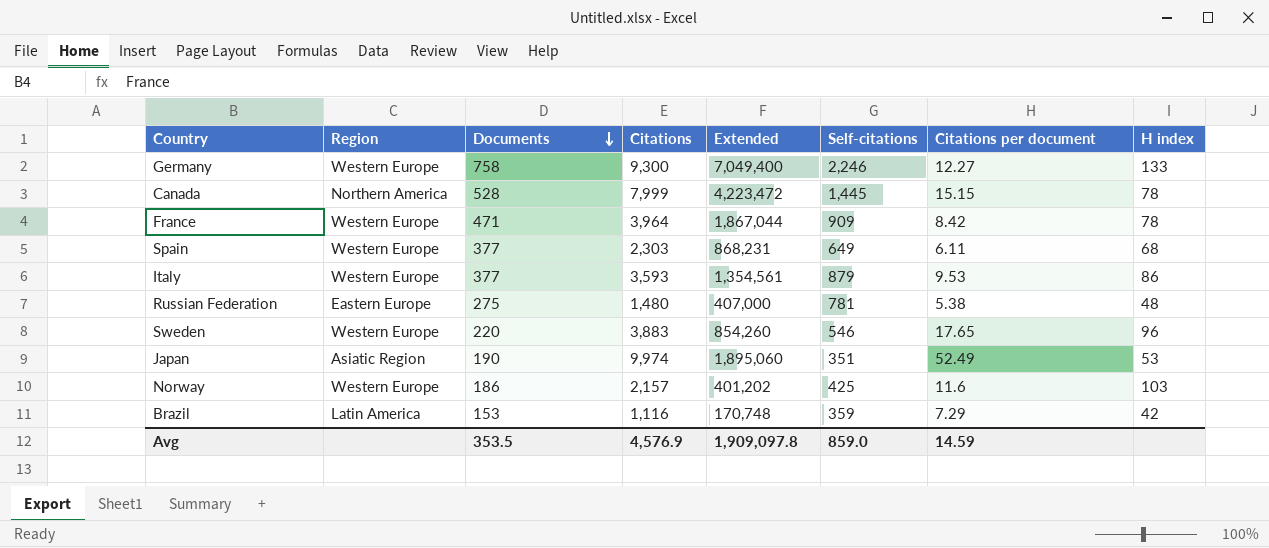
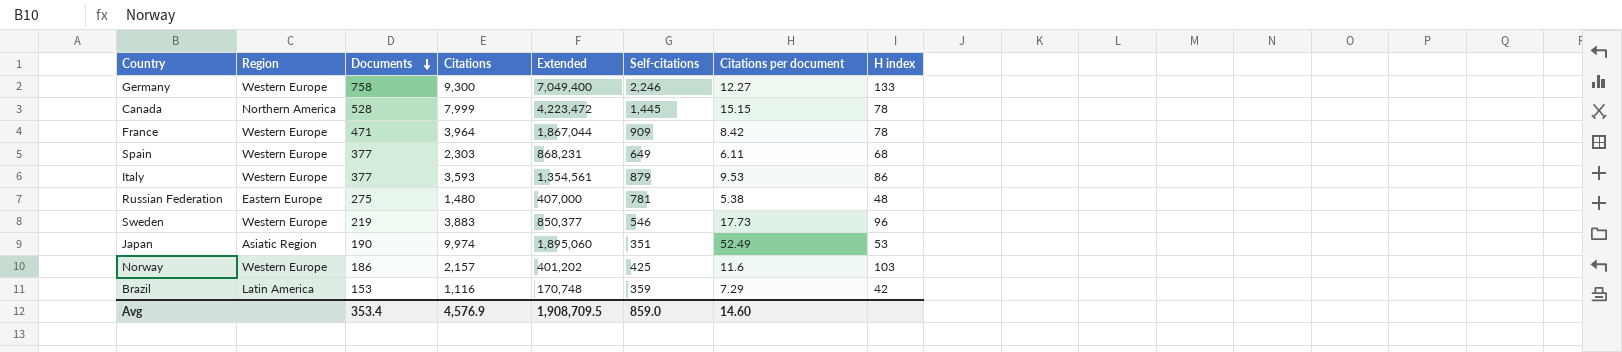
Sweden | Documents: 220 -> 219
Sweden | Extended: 854,260 -> 850,377
Sweden | Citations per document: 17.65 -> 17.73
Avg | Documents: 353.5 -> 353.4
Avg | Extended: 1,909,097.8 -> 1,908,709.5
Avg | Citations per document: 14.59 -> 14.60

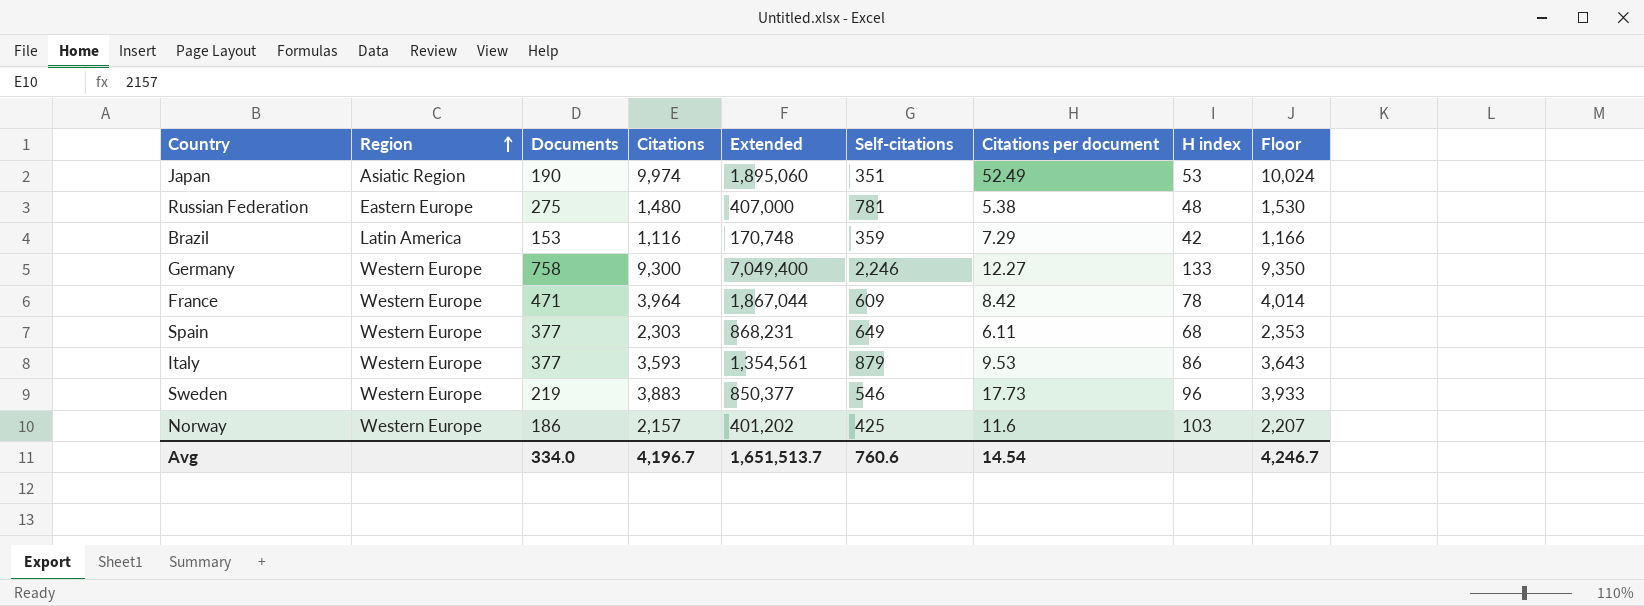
row order: Documents descending -> Region ascending
column Floor | formula: none -> [Citations] + 50
row Canada: Northern America | 528 | 7,999 | 4,223,472 | 1,445 | 15.15 | 78 -> none
France | Self-citations: 909 -> 609
Avg | Documents: 353.4 -> 334.0
Avg | Citations: 4,576.9 -> 4,196.7
Avg | Extended: 1,908,709.5 -> 1,651,513.7
Avg | Self-citations: 859.0 -> 760.6
Avg | Citations per document: 14.60 -> 14.54

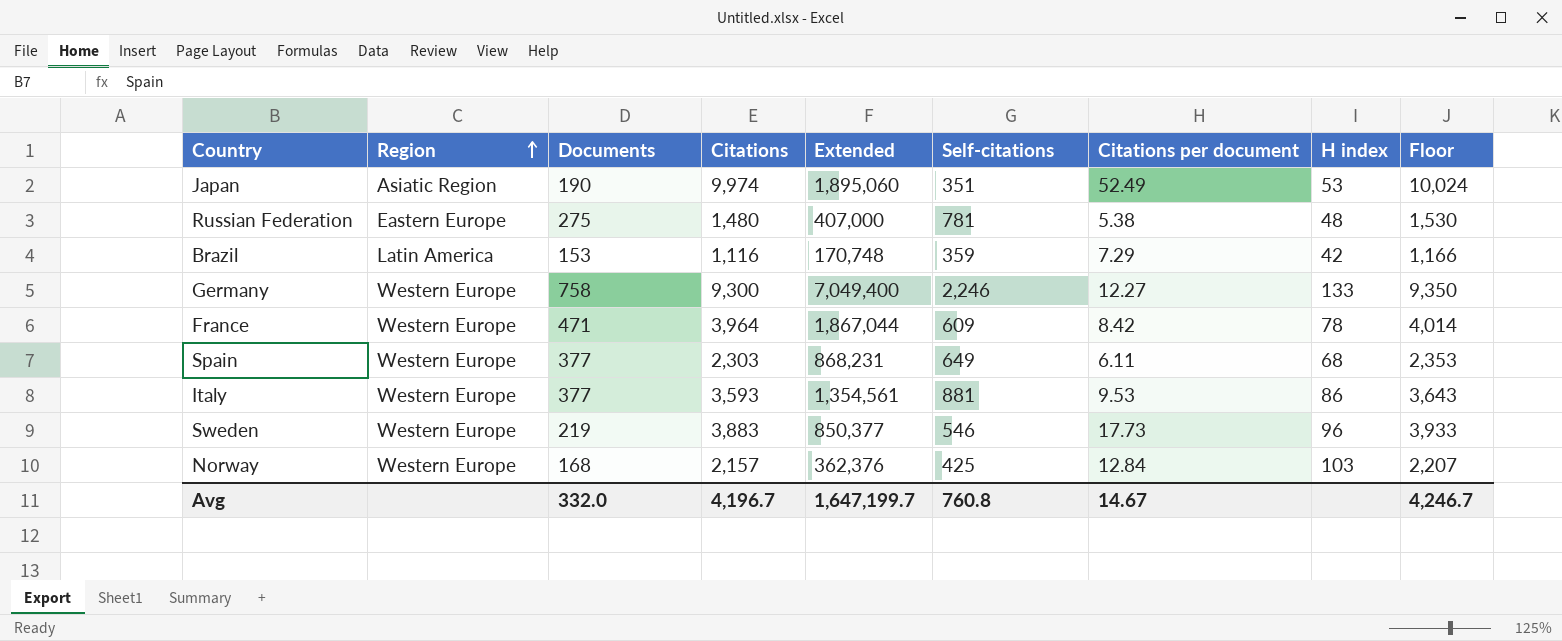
Italy | Self-citations: 879 -> 881
Norway | Documents: 186 -> 168
Norway | Extended: 401,202 -> 362,376
Norway | Citations per document: 11.6 -> 12.84
Avg | Documents: 334.0 -> 332.0
Avg | Extended: 1,651,513.7 -> 1,647,199.7
Avg | Self-citations: 760.6 -> 760.8
Avg | Citations per document: 14.54 -> 14.67

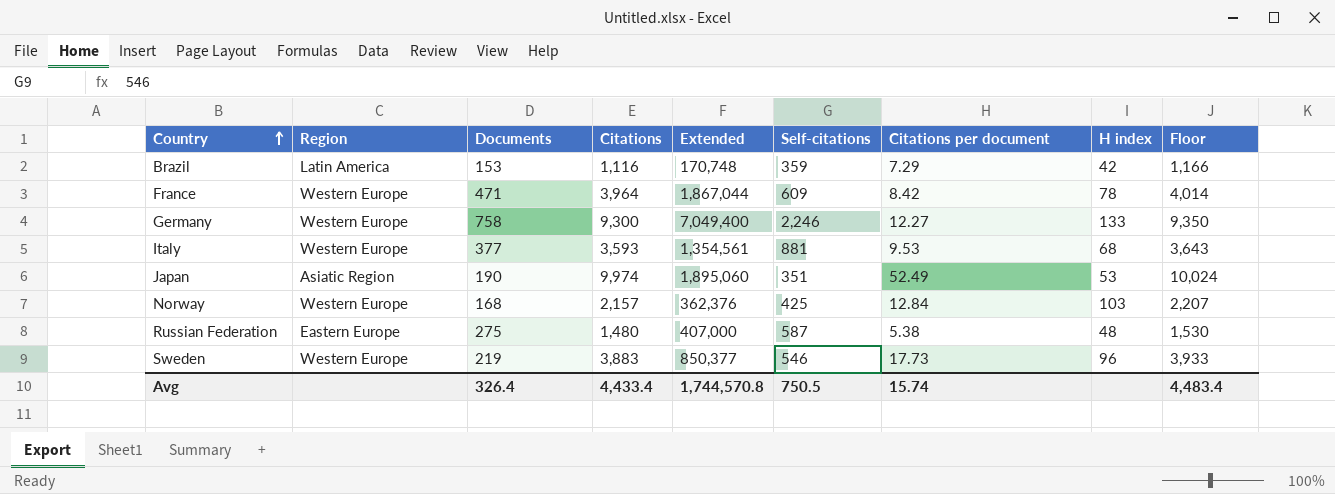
row order: Region ascending -> Country ascending
row Spain: Western Europe | 377 | 2,303 | 868,231 | 649 | 6.11 | 68 | 2,353 -> none
Italy | H index: 86 -> 68
Russian Federation | Self-citations: 781 -> 587
Avg | Documents: 332.0 -> 326.4
Avg | Citations: 4,196.7 -> 4,433.4
Avg | Extended: 1,647,199.7 -> 1,744,570.8
Avg | Self-citations: 760.8 -> 750.5
Avg | Citations per document: 14.67 -> 15.74
Avg | Floor: 4,246.7 -> 4,483.4

